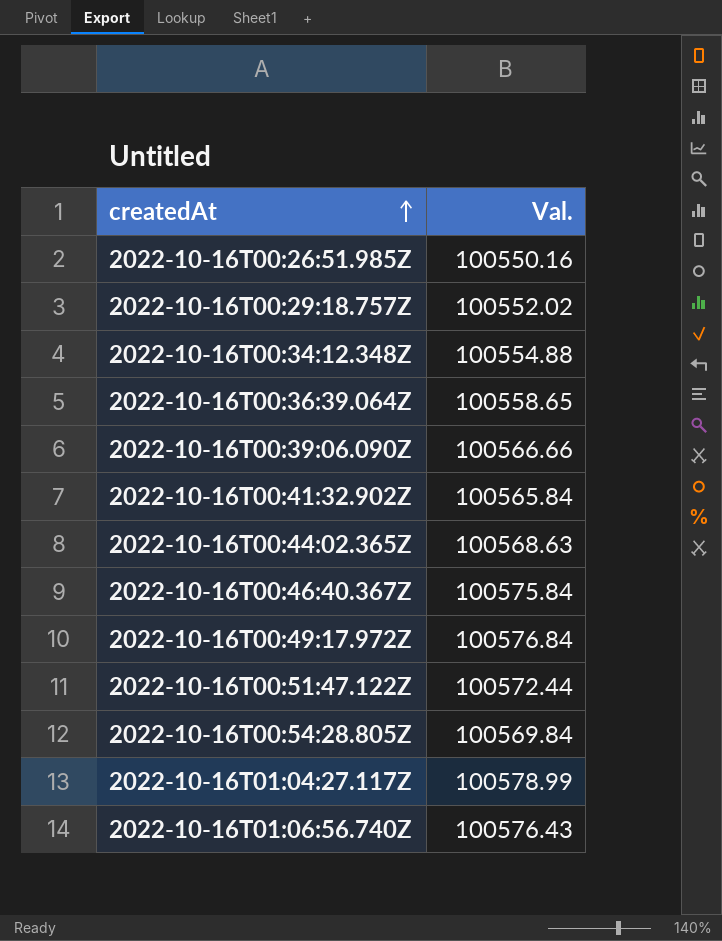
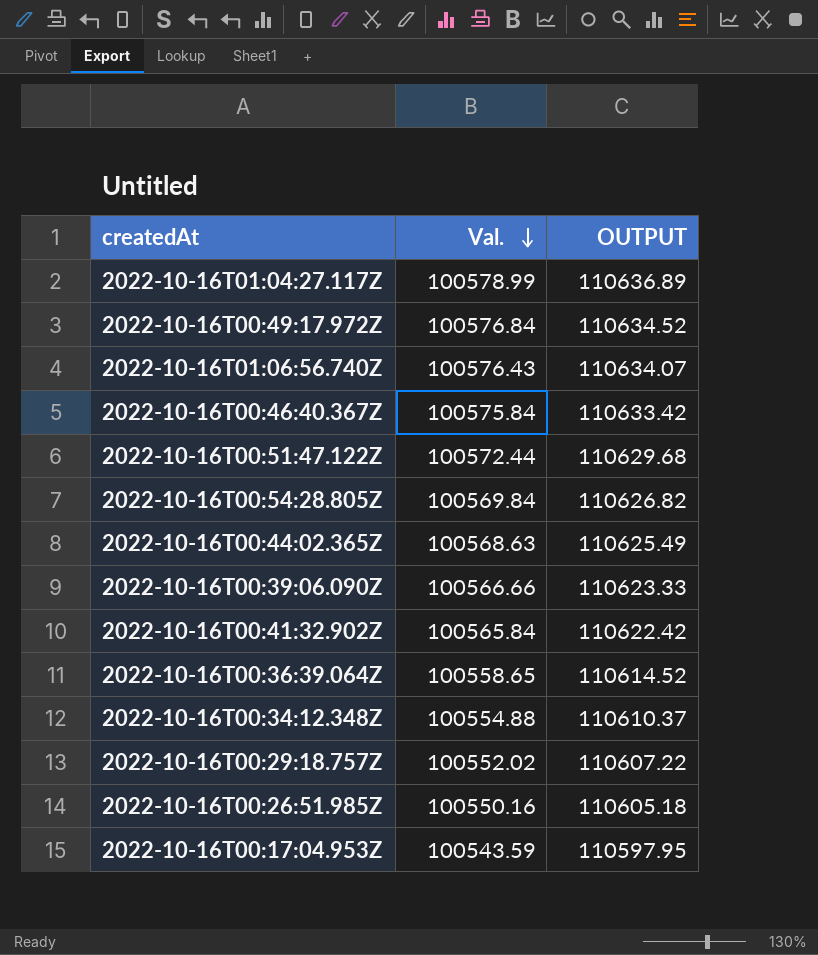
row order: createdAt ascending -> Val. descending
column OUTPUT | formula: none -> [Val.] * 1.1
row 2022-10-16T00:17:04.953Z: none -> 100543.59 | 110597.95

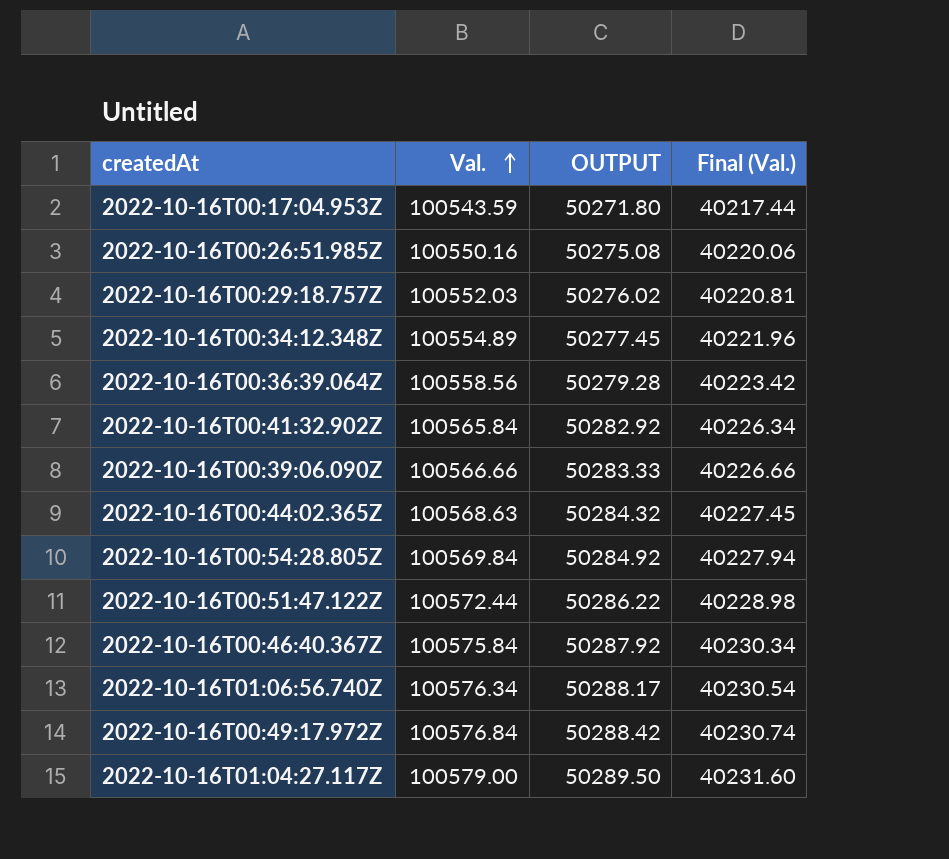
row order: Val. descending -> Val. ascending
column OUTPUT | formula: [Val.] * 1.1 -> [Val.] * 0.5
column Final (Val.) | formula: none -> [Val.] * 0.4
2022-10-16T00:29:18.757Z | Val.: 100552.02 -> 100552.03
2022-10-16T00:34:12.348Z | Val.: 100554.88 -> 100554.89
2022-10-16T00:36:39.064Z | Val.: 100558.65 -> 100558.56
2022-10-16T01:06:56.740Z | Val.: 100576.43 -> 100576.34
2022-10-16T01:04:27.117Z | Val.: 100578.99 -> 100579.00

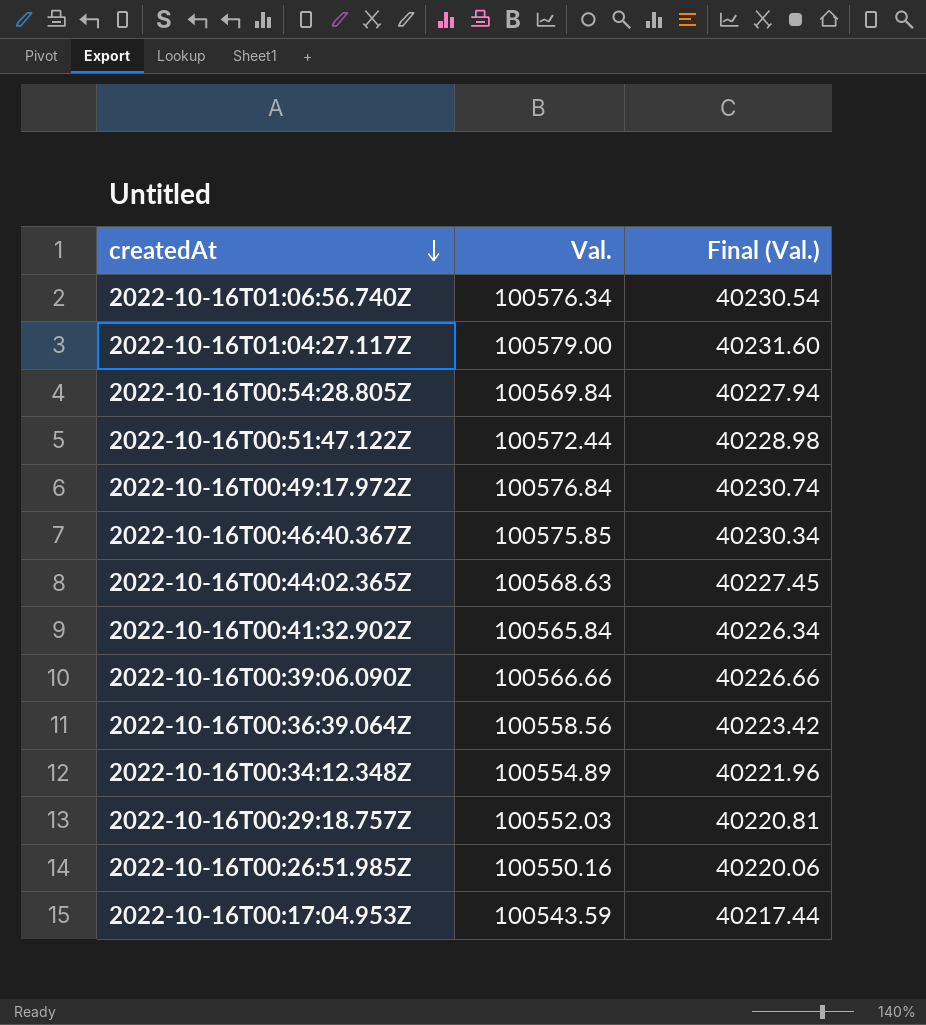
row order: Val. ascending -> createdAt descending
column OUTPUT | formula: [Val.] * 0.5 -> none
2022-10-16T00:46:40.367Z | Val.: 100575.84 -> 100575.85

